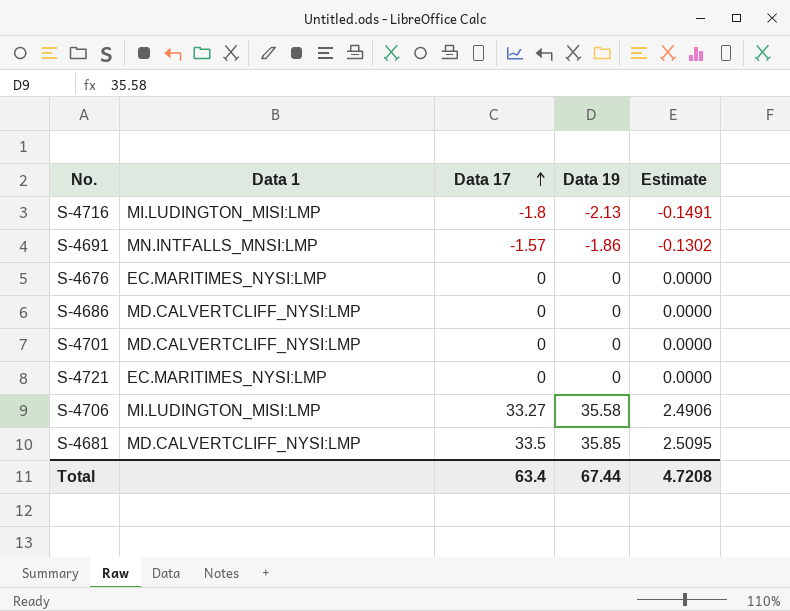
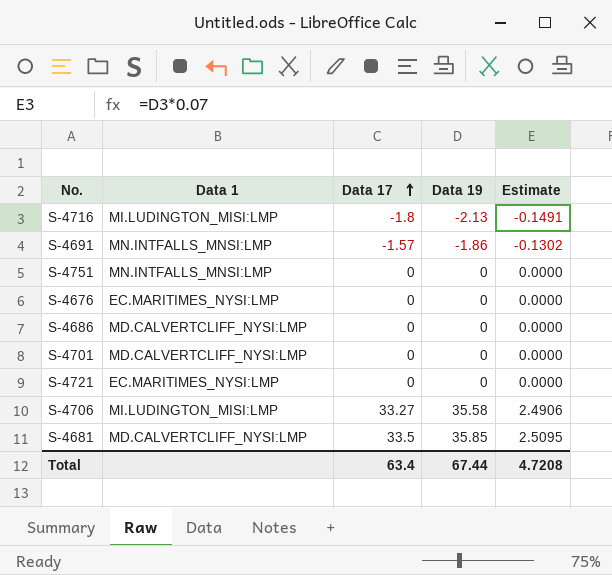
row S-4751: none -> MN.INTFALLS_MNSI:LMP | 0 | 0 | 0.0000

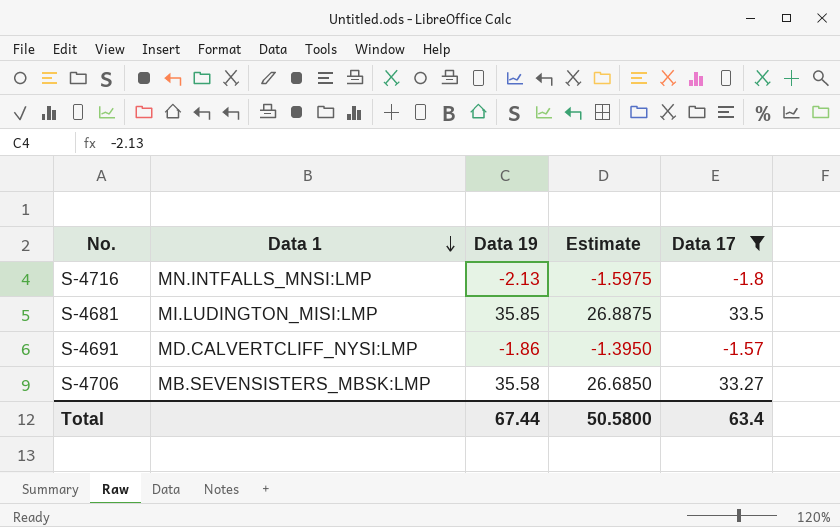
filter: none -> Data 17 != 0
row order: Data 17 ascending -> Data 1 descending
column Estimate | formula: [Data 19] * 0.07 -> [Data 19] * 0.75
column Data 17 | position: 3 -> 5
S-4716 | Data 1: MI.LUDINGTON_MISI:LMP -> MN.INTFALLS_MNSI:LMP
S-4681 | Data 1: MD.CALVERTCLIFF_NYSI:LMP -> MI.LUDINGTON_MISI:LMP
S-4691 | Data 1: MN.INTFALLS_MNSI:LMP -> MD.CALVERTCLIFF_NYSI:LMP
S-4706 | Data 1: MI.LUDINGTON_MISI:LMP -> MB.SEVENSISTERS_MBSK:LMP
Total | Estimate: 4.7208 -> 50.5800

